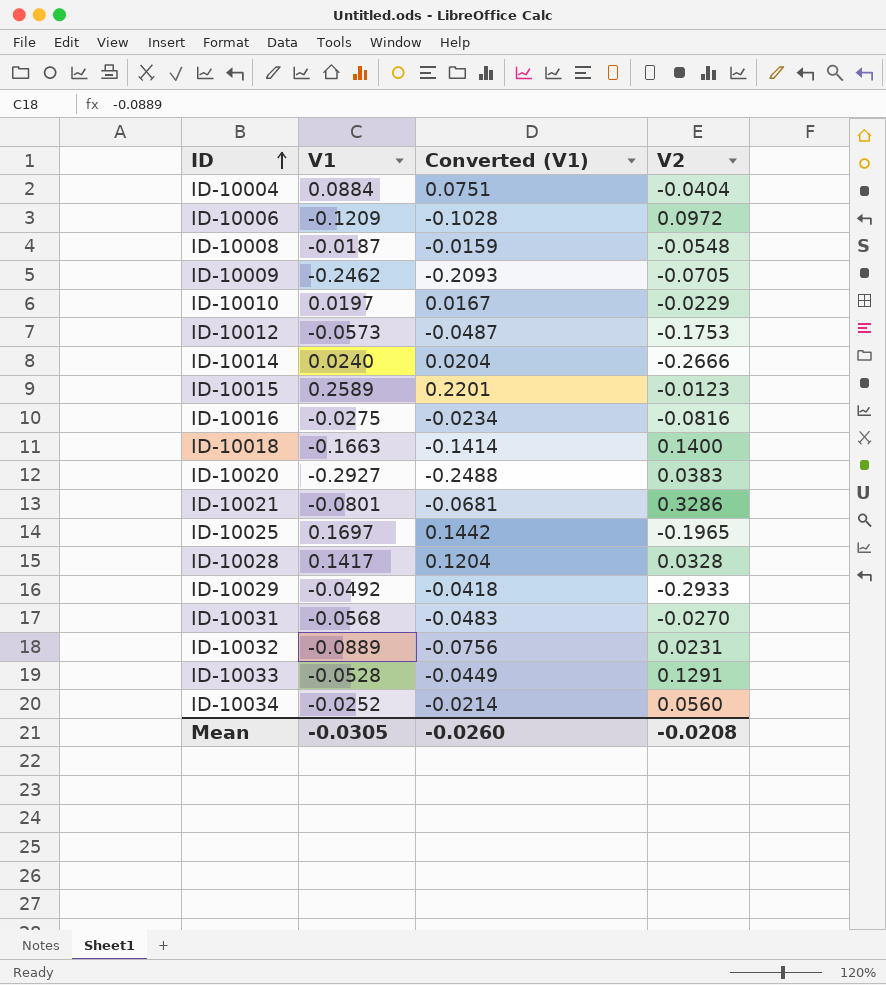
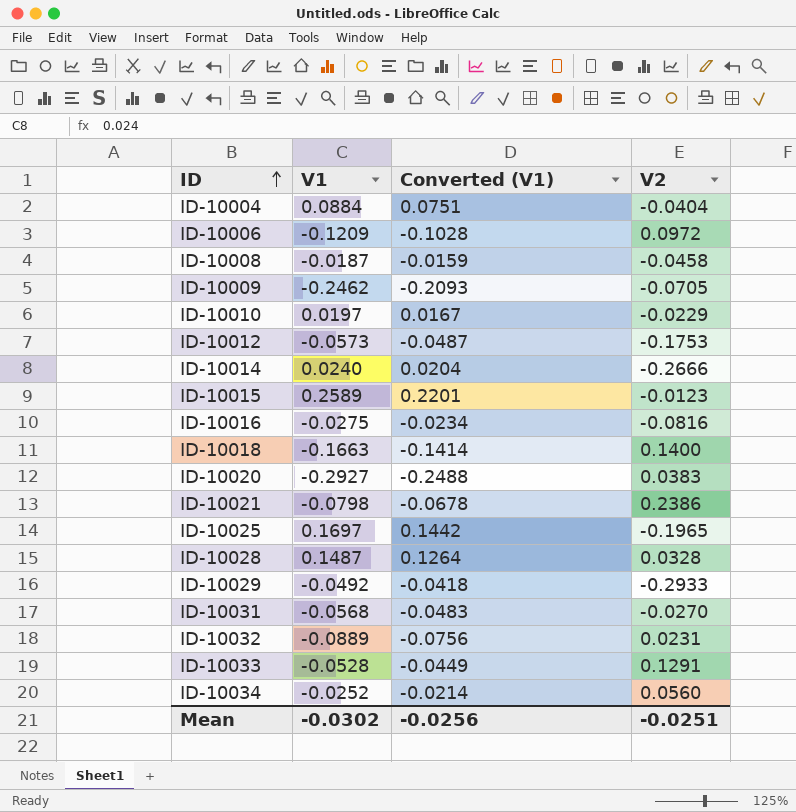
ID-10008 | V2: -0.0548 -> -0.0458
ID-10021 | V1: -0.0801 -> -0.0798
ID-10021 | Converted (V1): -0.0681 -> -0.0678
ID-10021 | V2: 0.3286 -> 0.2386
ID-10028 | V1: 0.1417 -> 0.1487
ID-10028 | Converted (V1): 0.1204 -> 0.1264
Mean | V1: -0.0305 -> -0.0302
Mean | Converted (V1): -0.0260 -> -0.0256
Mean | V2: -0.0208 -> -0.0251

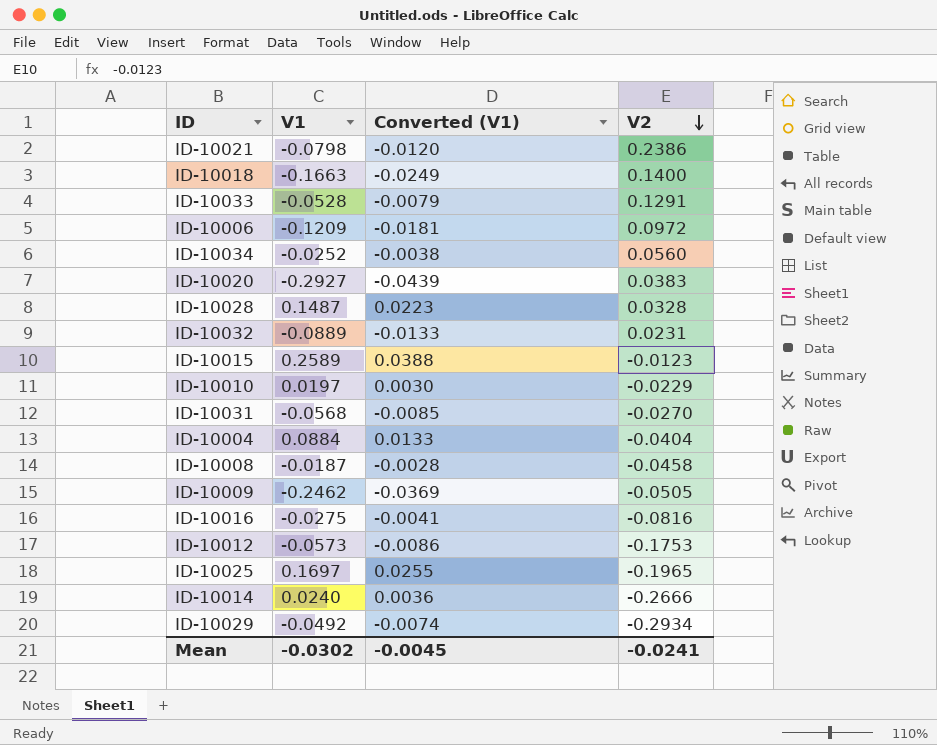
row order: ID ascending -> V2 descending
column Converted (V1) | formula: [V1] * 0.85 -> [V1] * 0.15
ID-10009 | V2: -0.0705 -> -0.0505
ID-10029 | V2: -0.2933 -> -0.2934
Mean | Converted (V1): -0.0256 -> -0.0045
Mean | V2: -0.0251 -> -0.0241

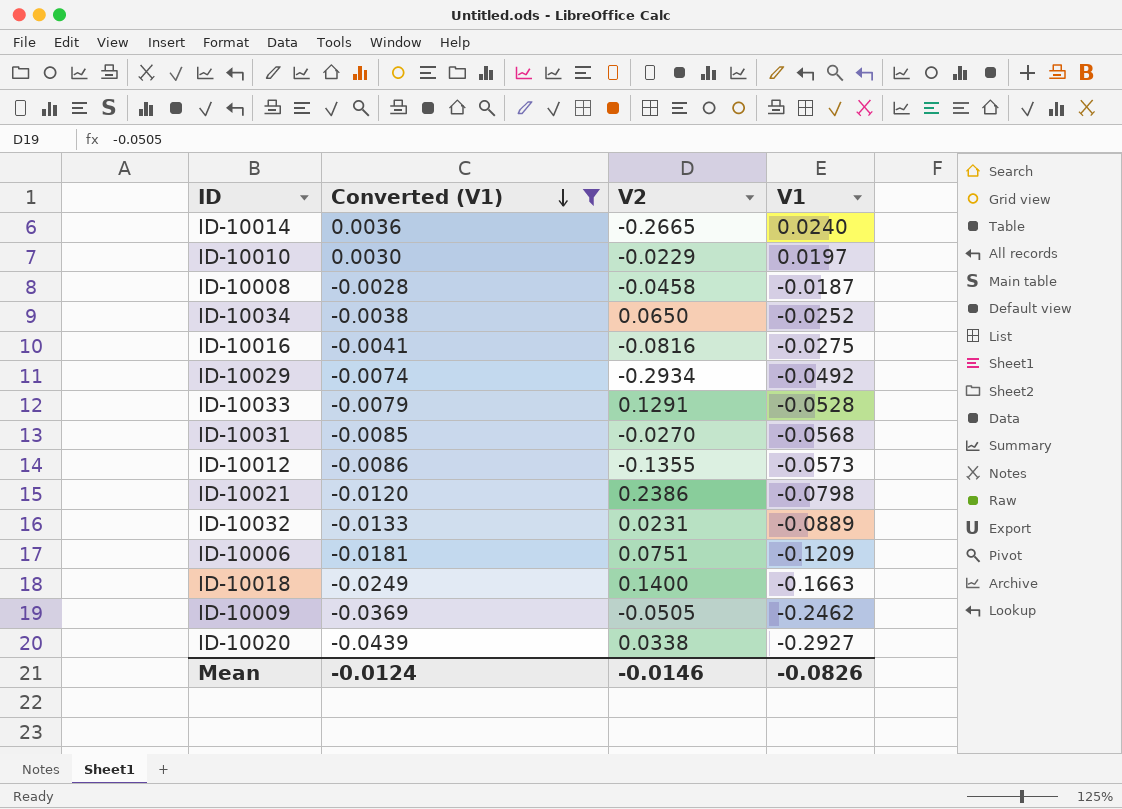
filter: none -> Converted (V1) <= 0.0036
row order: V2 descending -> Converted (V1) descending
column V1 | position: 2 -> 4
ID-10014 | V2: -0.2666 -> -0.2665
ID-10034 | V2: 0.0560 -> 0.0650
ID-10012 | V2: -0.1753 -> -0.1355
ID-10006 | V2: 0.0972 -> 0.0751
ID-10020 | V2: 0.0383 -> 0.0338
Mean | Converted (V1): -0.0045 -> -0.0124
Mean | V2: -0.0241 -> -0.0146
Mean | V1: -0.0302 -> -0.0826

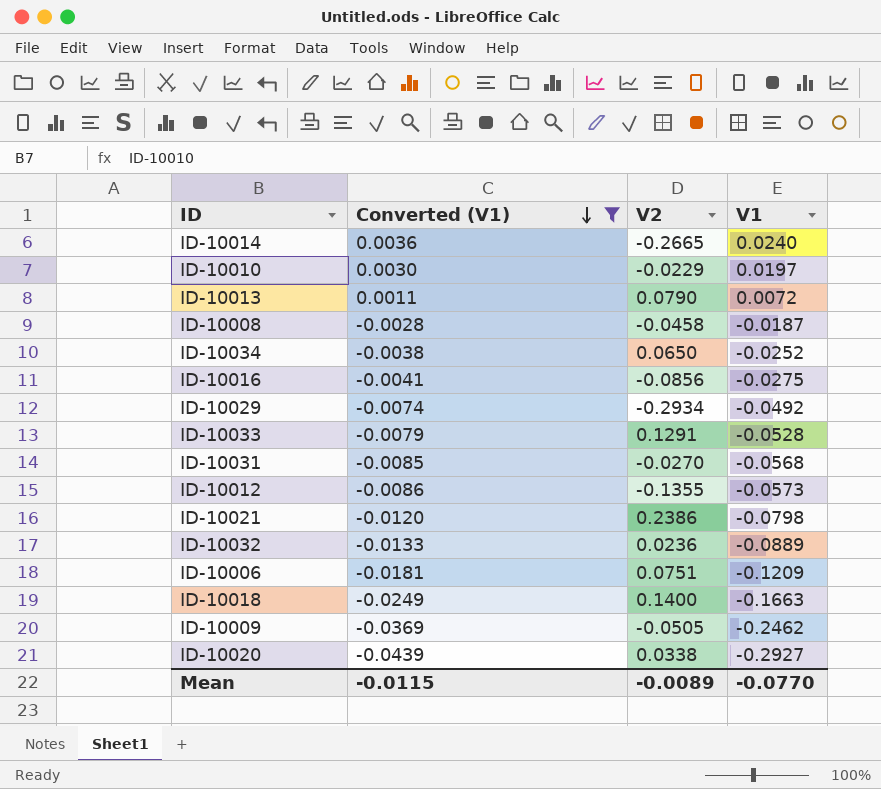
row ID-10013: none -> 0.0011 | 0.0790 | 0.0072
ID-10016 | V2: -0.0816 -> -0.0856
ID-10032 | V2: 0.0231 -> 0.0236
Mean | Converted (V1): -0.0124 -> -0.0115
Mean | V2: -0.0146 -> -0.0089
Mean | V1: -0.0826 -> -0.0770

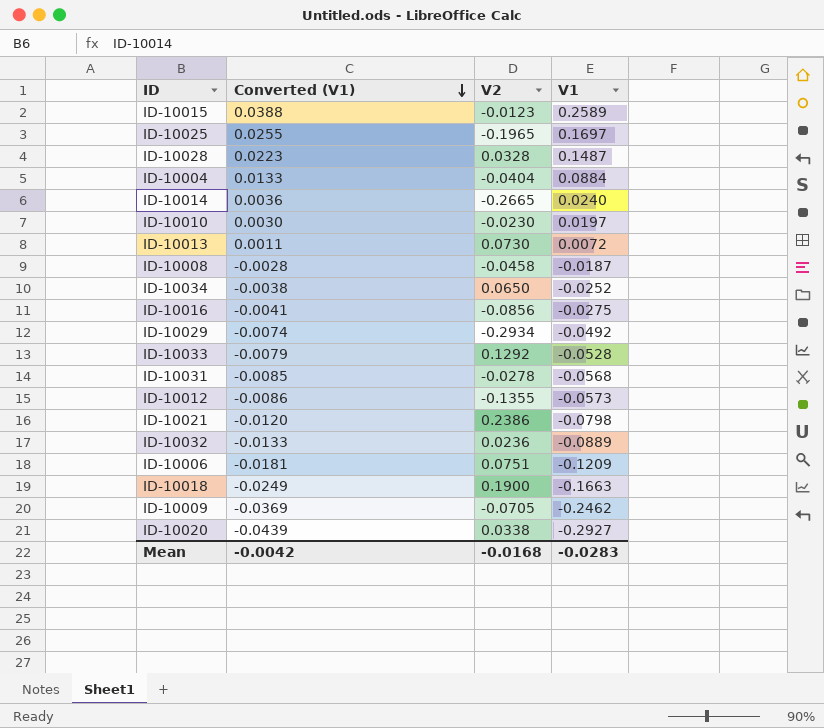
filter: Converted (V1) <= 0.0036 -> none
ID-10010 | V2: -0.0229 -> -0.0230
ID-10013 | V2: 0.0790 -> 0.0730
ID-10033 | V2: 0.1291 -> 0.1292
ID-10031 | V2: -0.0270 -> -0.0278
ID-10018 | V2: 0.1400 -> 0.1900
ID-10009 | V2: -0.0505 -> -0.0705
Mean | Converted (V1): -0.0115 -> -0.0042
Mean | V2: -0.0089 -> -0.0168
Mean | V1: -0.0770 -> -0.0283

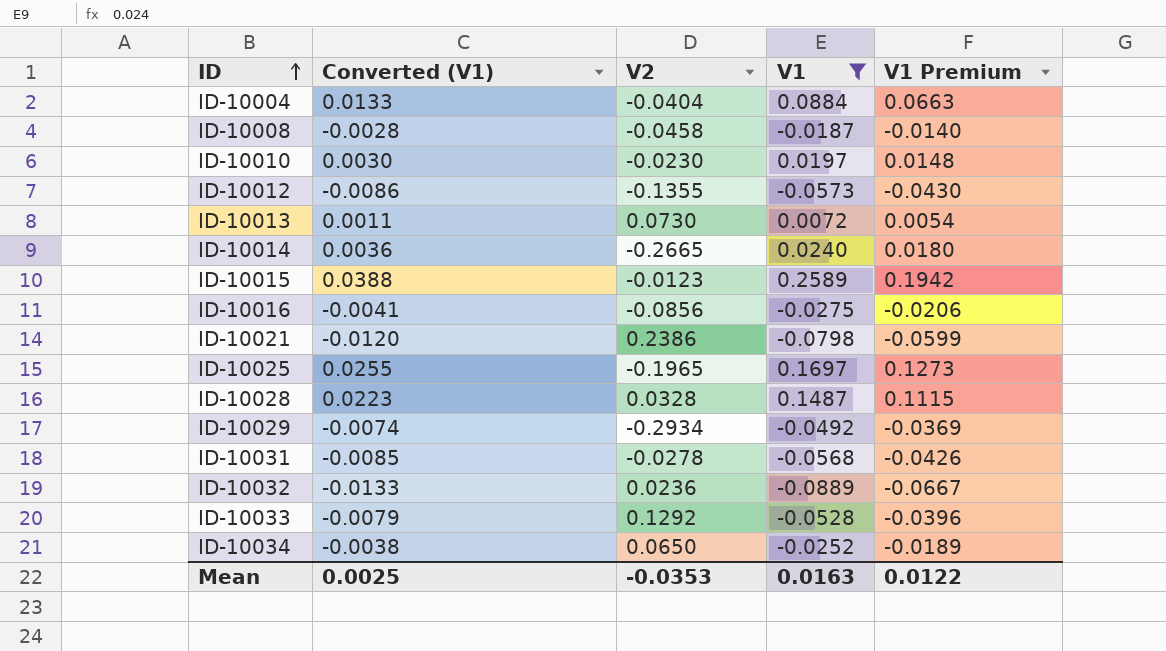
filter: none -> V1 >= -0.0889
row order: Converted (V1) descending -> ID ascending
column V1 Premium | formula: none -> [V1] * 0.75
Mean | Converted (V1): -0.0042 -> 0.0025
Mean | V2: -0.0168 -> -0.0353
Mean | V1: -0.0283 -> 0.0163

